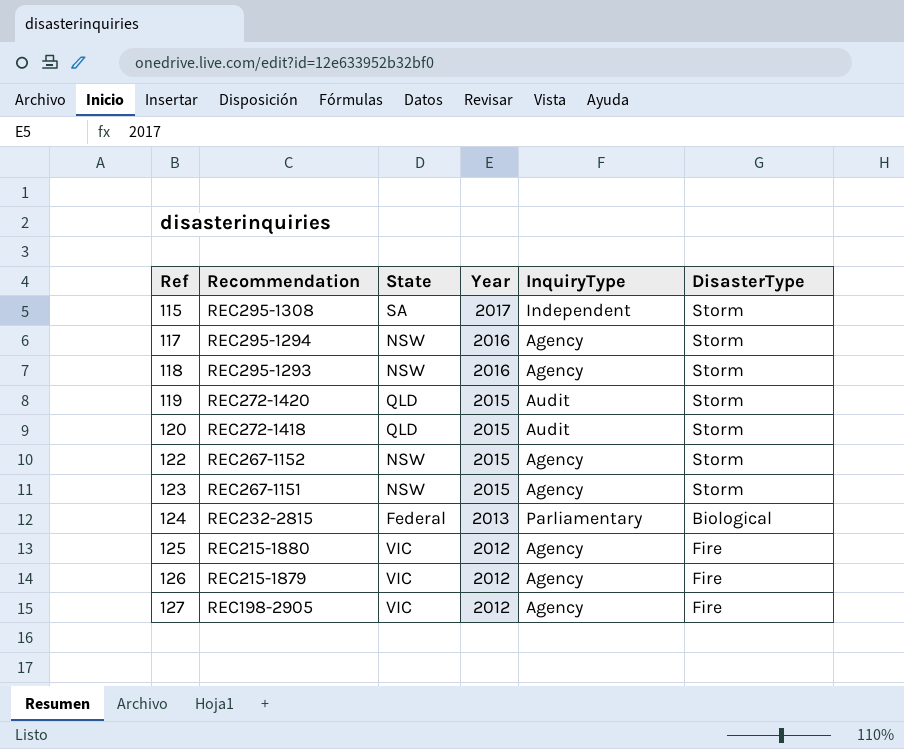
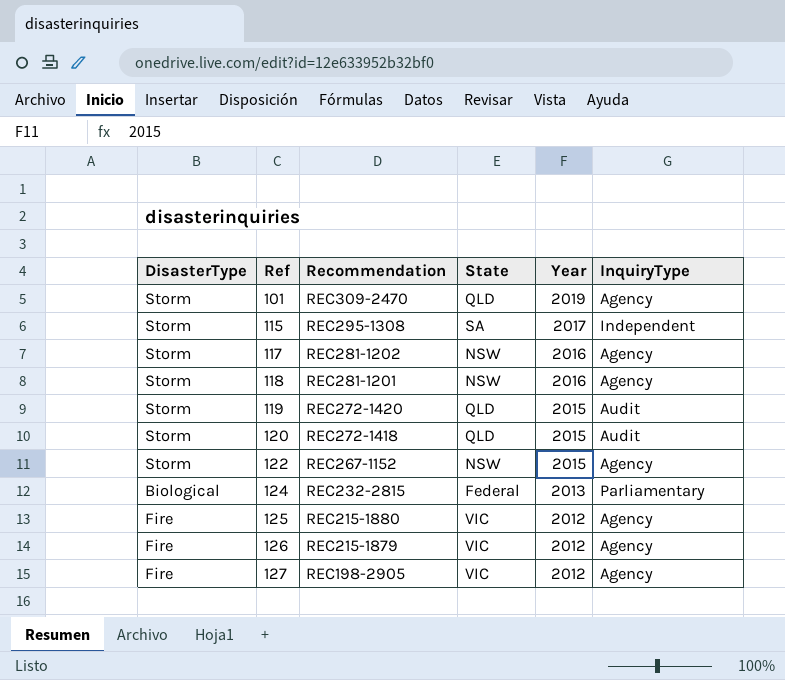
column DisasterType | position: 6 -> 1
row 123: REC267-1151 | NSW | 2015 | Agency | Storm -> none
row 101: none -> Storm | REC309-2470 | QLD | 2019 | Agency
117 | Recommendation: REC295-1294 -> REC281-1202
118 | Recommendation: REC295-1293 -> REC281-1201

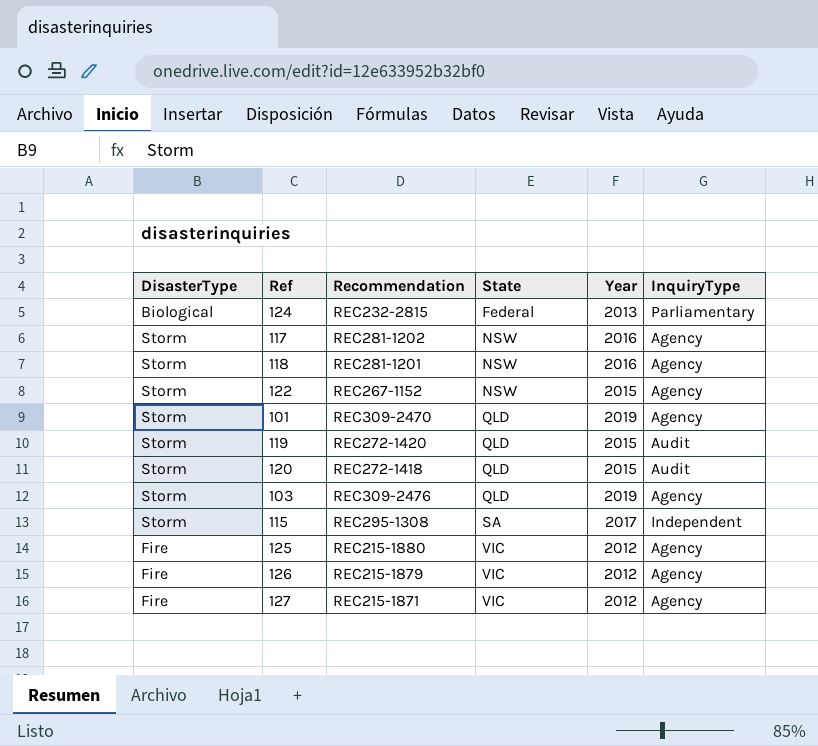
row order: Ref ascending -> State ascending
row 103: none -> Storm | REC309-2476 | QLD | 2019 | Agency
127 | Recommendation: REC198-2905 -> REC215-1871

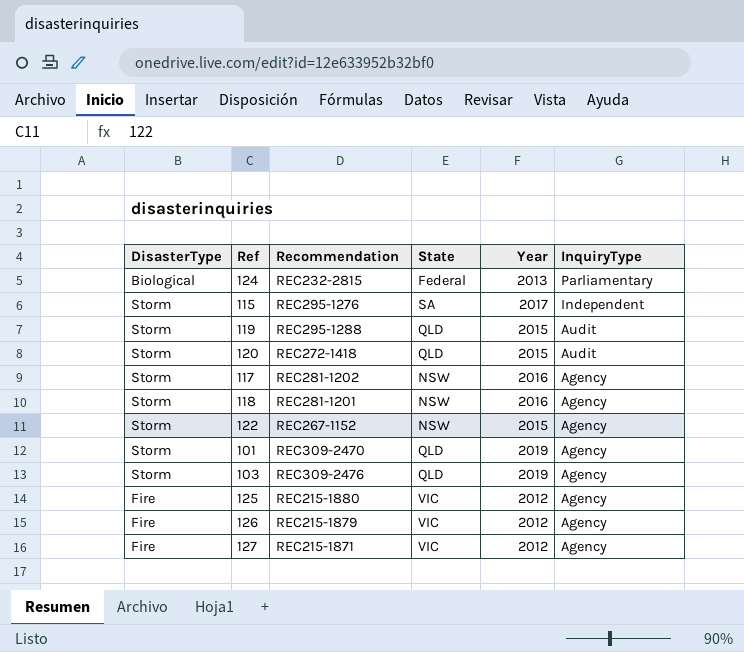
row order: State ascending -> InquiryType descending
115 | Recommendation: REC295-1308 -> REC295-1276
119 | Recommendation: REC272-1420 -> REC295-1288

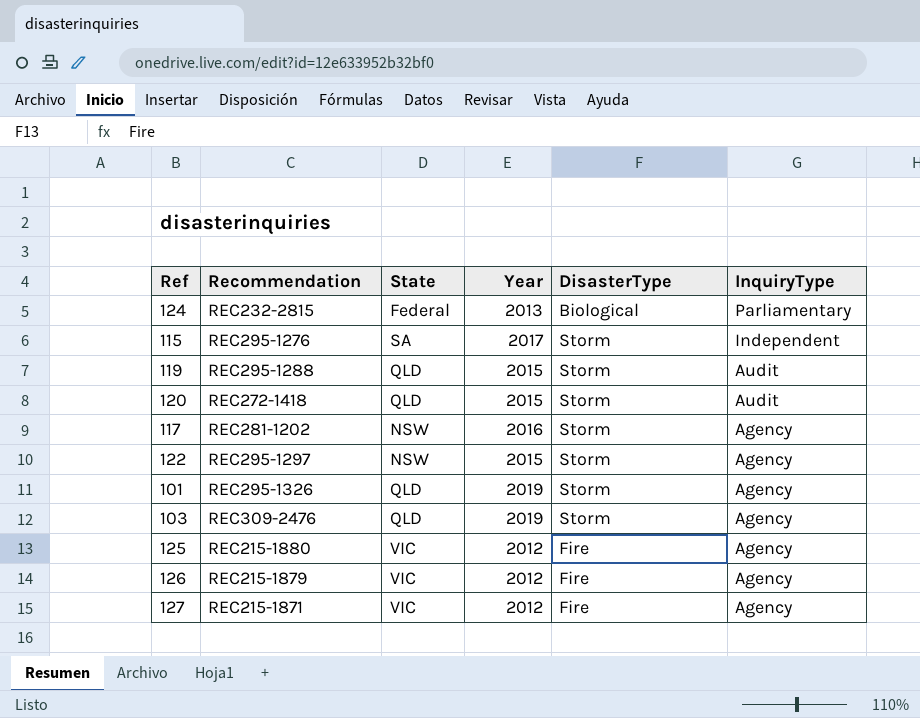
column DisasterType | position: 1 -> 5
row 118: Storm | REC281-1201 | NSW | 2016 | Agency -> none
122 | Recommendation: REC267-1152 -> REC295-1297
101 | Recommendation: REC309-2470 -> REC295-1326

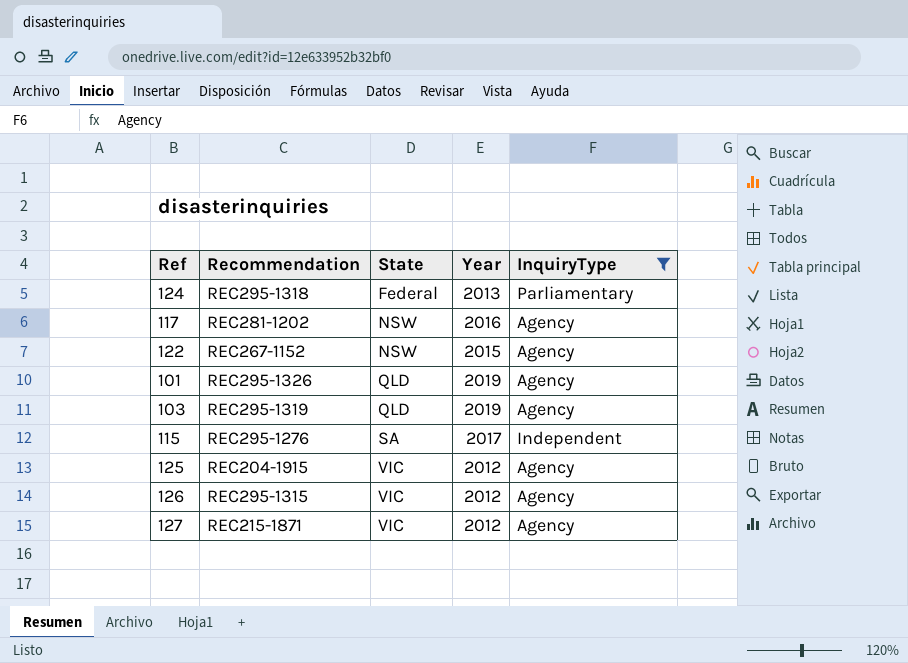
filter: none -> InquiryType != Audit
row order: InquiryType descending -> State ascending
column DisasterType | position: 5 -> none
124 | Recommendation: REC232-2815 -> REC295-1318
122 | Recommendation: REC295-1297 -> REC267-1152
103 | Recommendation: REC309-2476 -> REC295-1319
125 | Recommendation: REC215-1880 -> REC204-1915
126 | Recommendation: REC215-1879 -> REC295-1315

